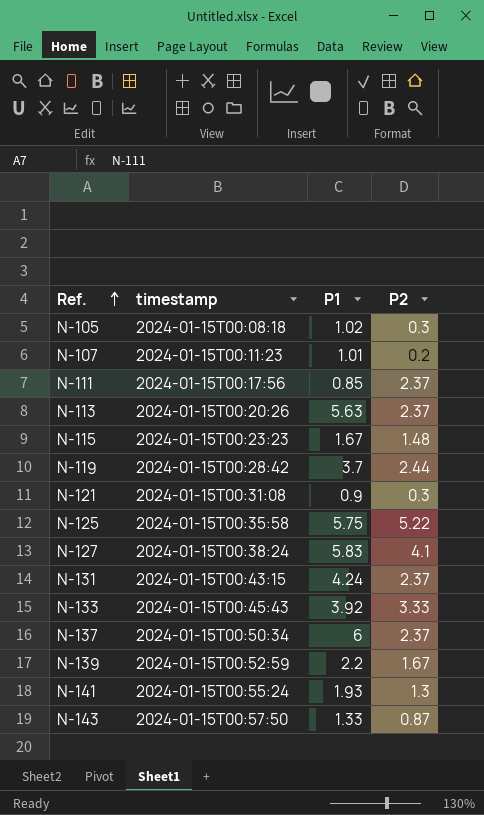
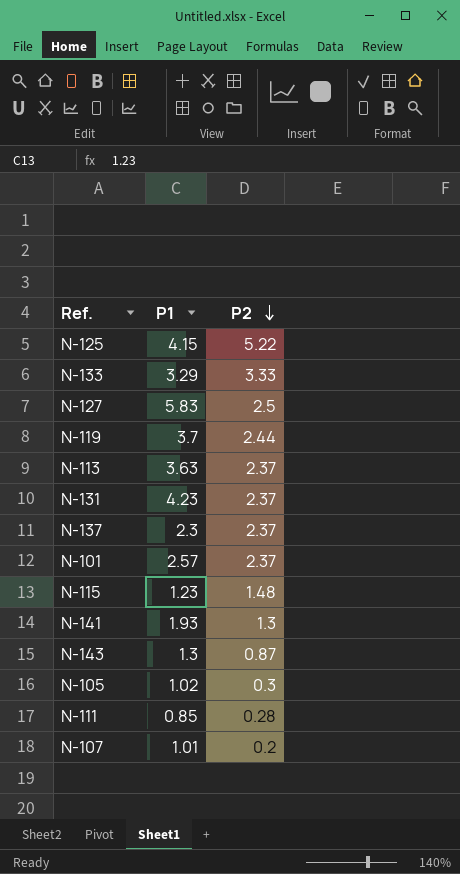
row order: Ref. ascending -> P2 descending
column timestamp | position: 2 -> none
row N-121: 2024-01-15T00:31:08 | 0.9 | 0.3 -> none
row N-139: 2024-01-15T00:52:59 | 2.2 | 1.67 -> none
N-125 | P1: 5.75 -> 4.15
N-133 | P1: 3.92 -> 3.29
N-127 | P2: 4.1 -> 2.5
N-113 | P1: 5.63 -> 3.63
N-131 | P1: 4.24 -> 4.23
N-137 | P1: 6 -> 2.3
row N-101: none -> 2.57 | 2.37
N-115 | P1: 1.67 -> 1.23
N-143 | P1: 1.33 -> 1.3
N-111 | P2: 2.37 -> 0.28

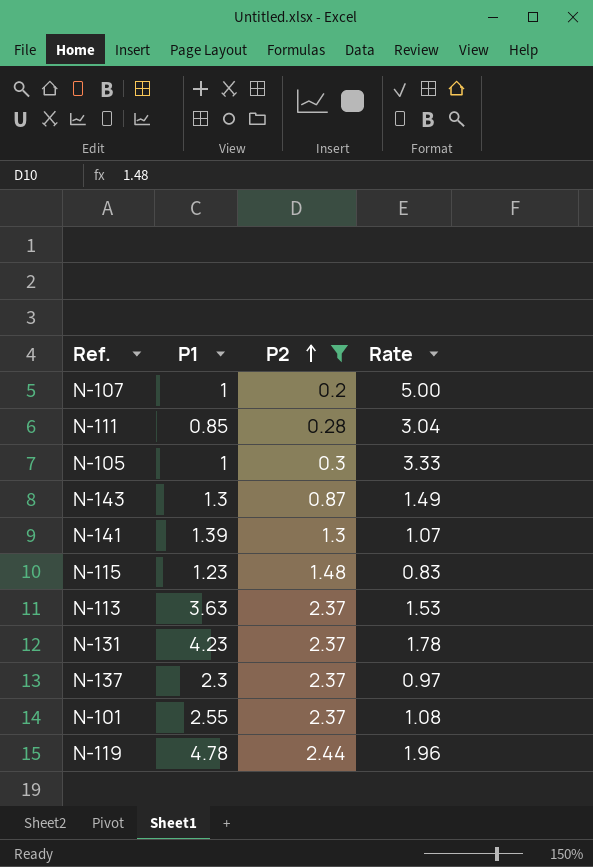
filter: none -> P2 <= 2.44
row order: P2 descending -> P2 ascending
column Rate | formula: none -> [P1] / [P2]
N-107 | P1: 1.01 -> 1
N-105 | P1: 1.02 -> 1
N-141 | P1: 1.93 -> 1.39
N-101 | P1: 2.57 -> 2.55
N-119 | P1: 3.7 -> 4.78

